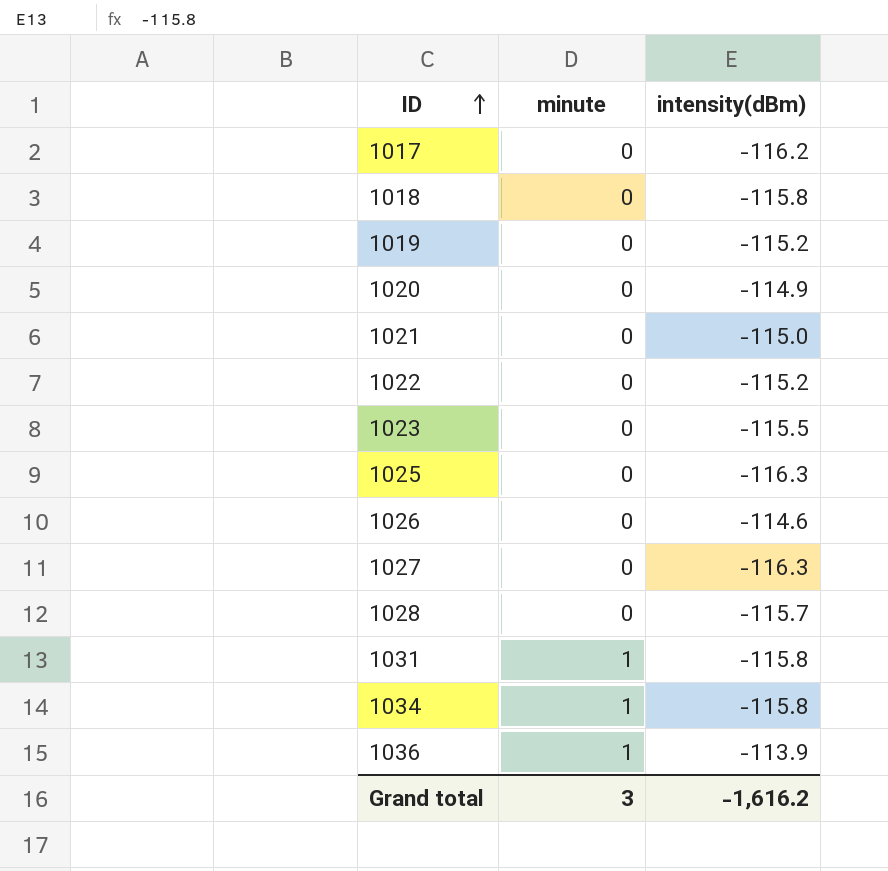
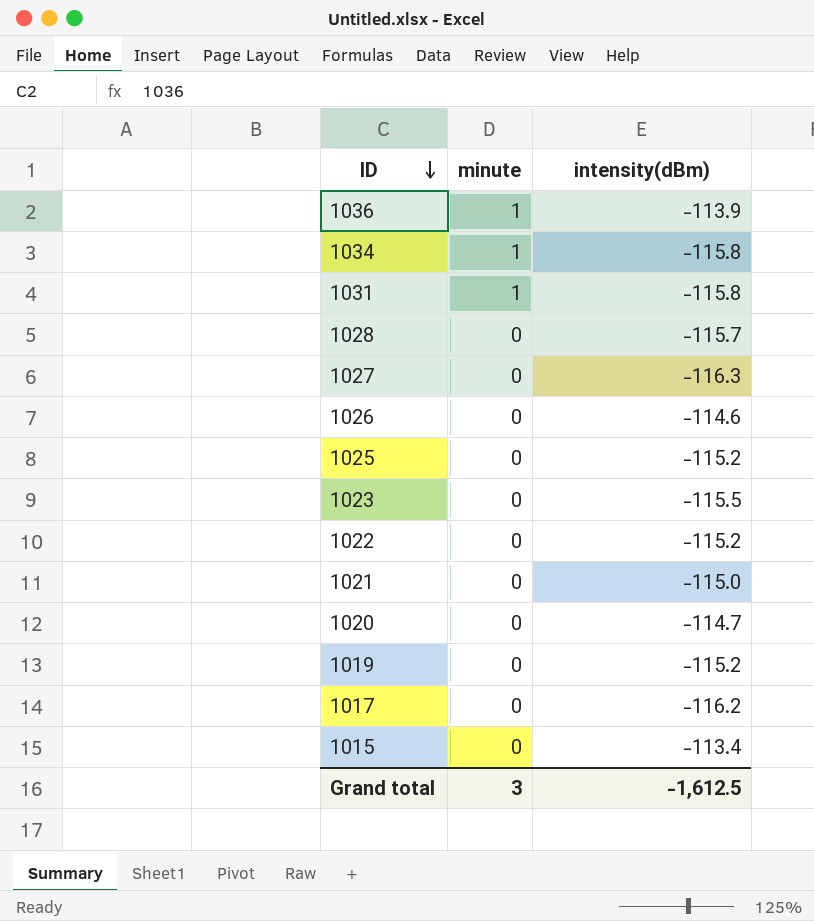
row order: ID ascending -> ID descending
row 1018: 0 | -115.8 -> none
1025 | intensity(dBm): -116.3 -> -115.2
1020 | intensity(dBm): -114.9 -> -114.7
row 1015: none -> 0 | -113.4
Grand total | intensity(dBm): -1,616.2 -> -1,612.5

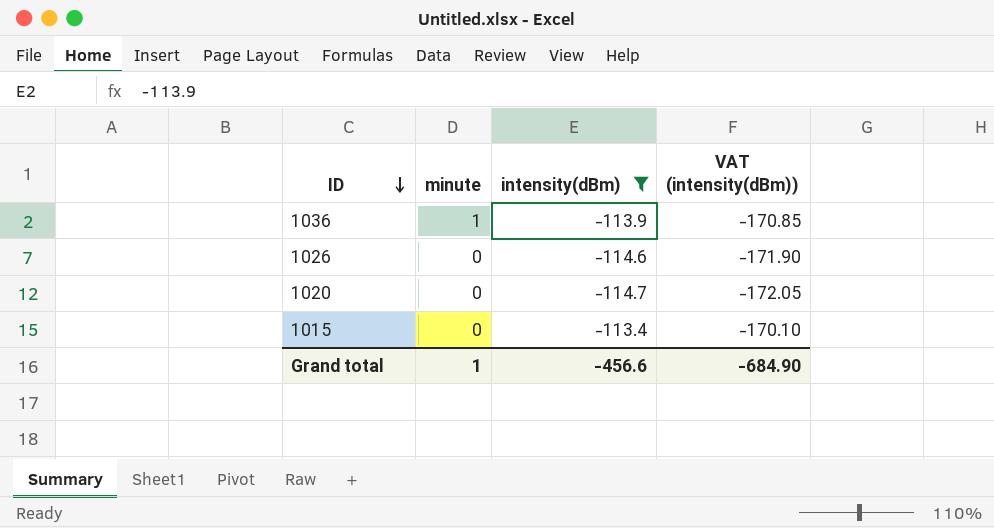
filter: none -> intensity(dBm) >= -114.7
column VAT (intensity(dBm)) | formula: none -> [intensity(dBm)] * 1.5
Grand total | minute: 3 -> 1
Grand total | intensity(dBm): -1,612.5 -> -456.6

